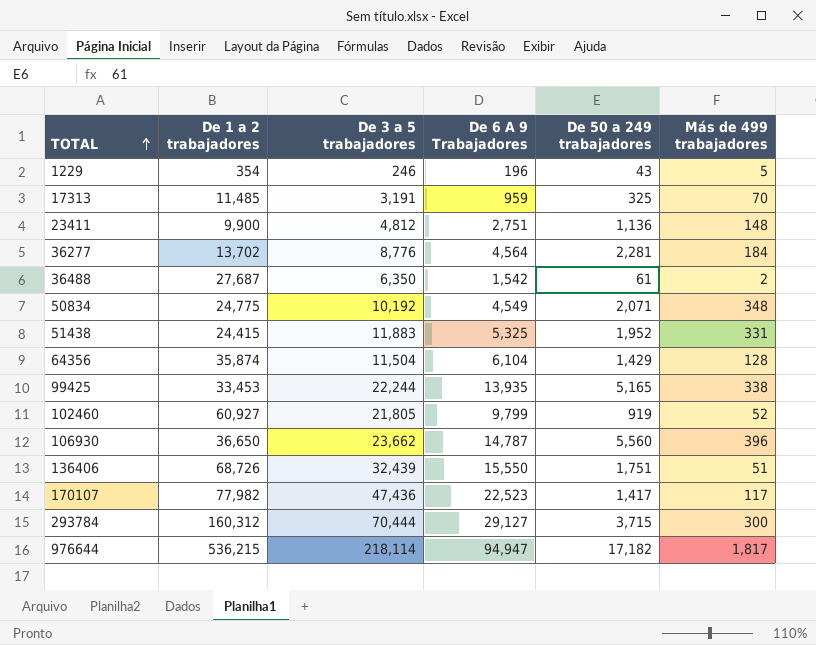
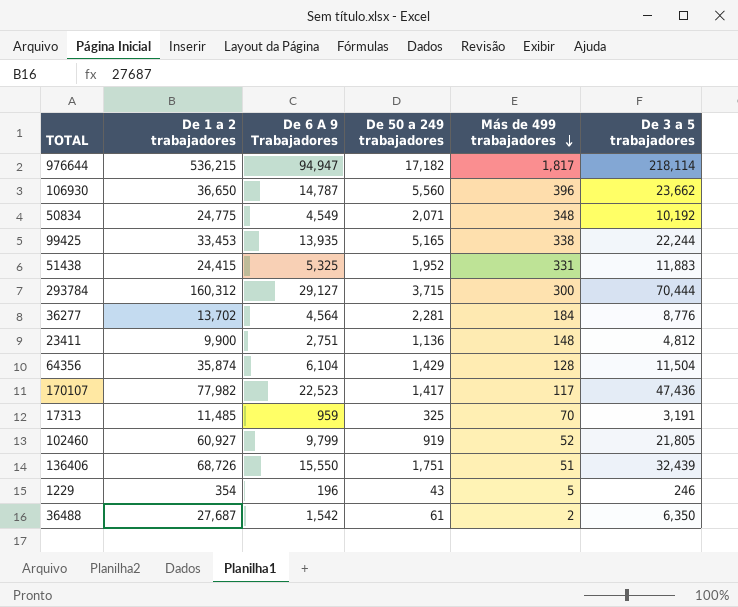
row order: TOTAL ascending -> Más de 499 trabajadores descending
column De 3 a 5 trabajadores | position: 3 -> 6

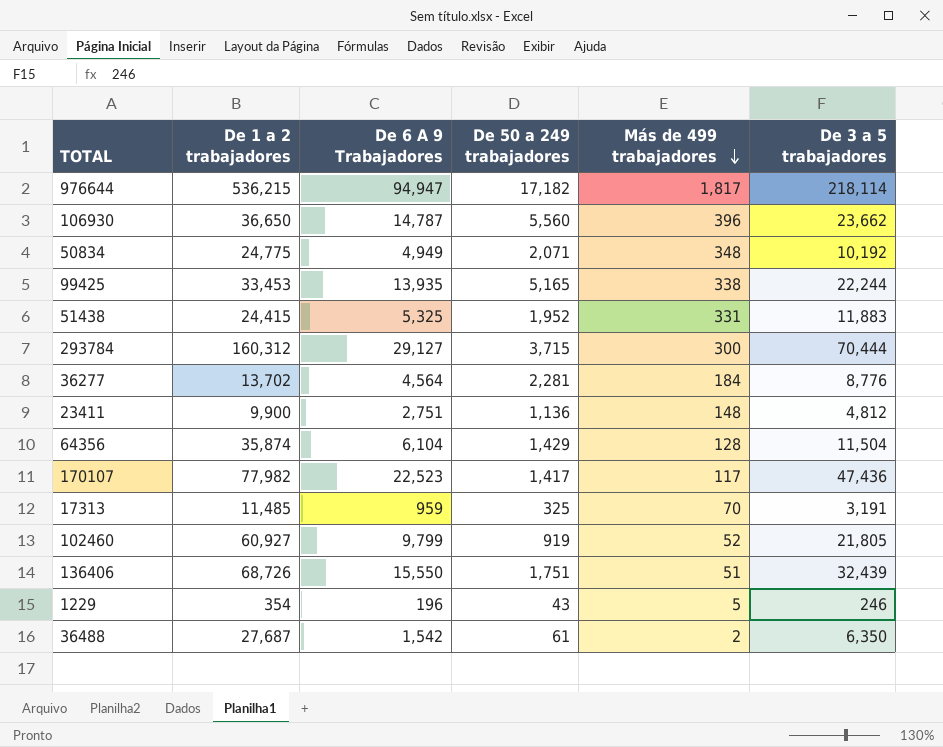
50834 | De 6 A 9 Trabajadores: 4,549 -> 4,949

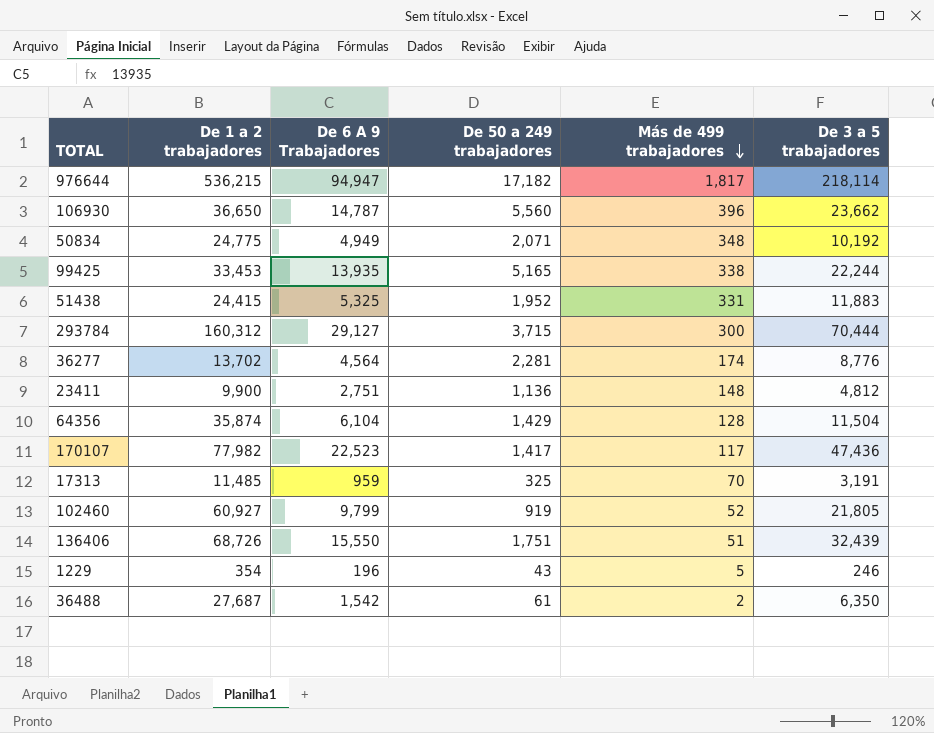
36277 | Más de 499 trabajadores: 184 -> 174

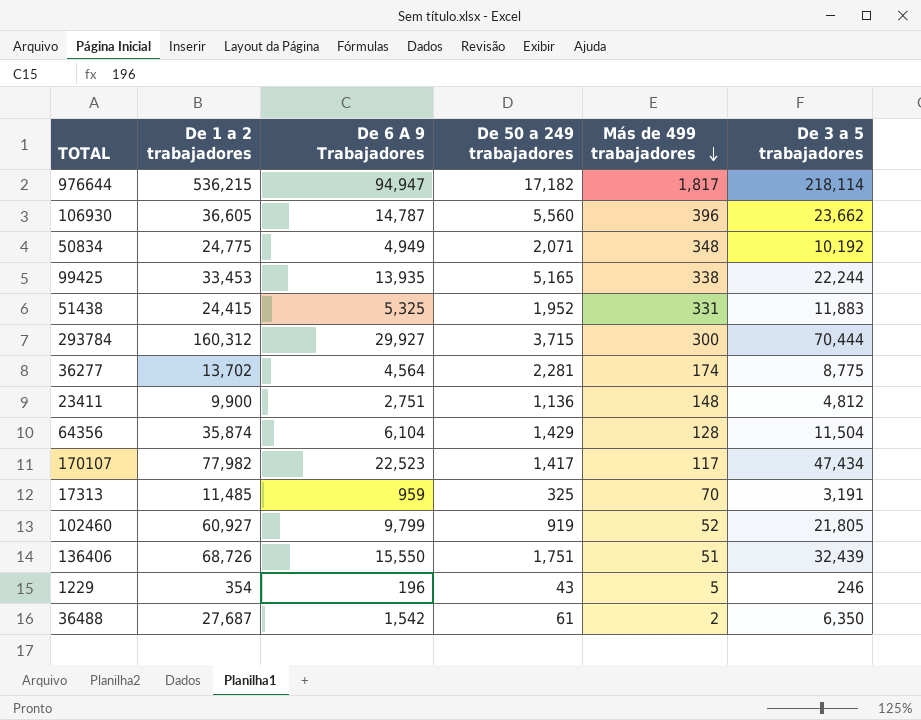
106930 | De 1 a 2 trabajadores: 36,650 -> 36,605
293784 | De 6 A 9 Trabajadores: 29,127 -> 29,927
36277 | De 3 a 5 trabajadores: 8,776 -> 8,775
170107 | De 3 a 5 trabajadores: 47,436 -> 47,434

